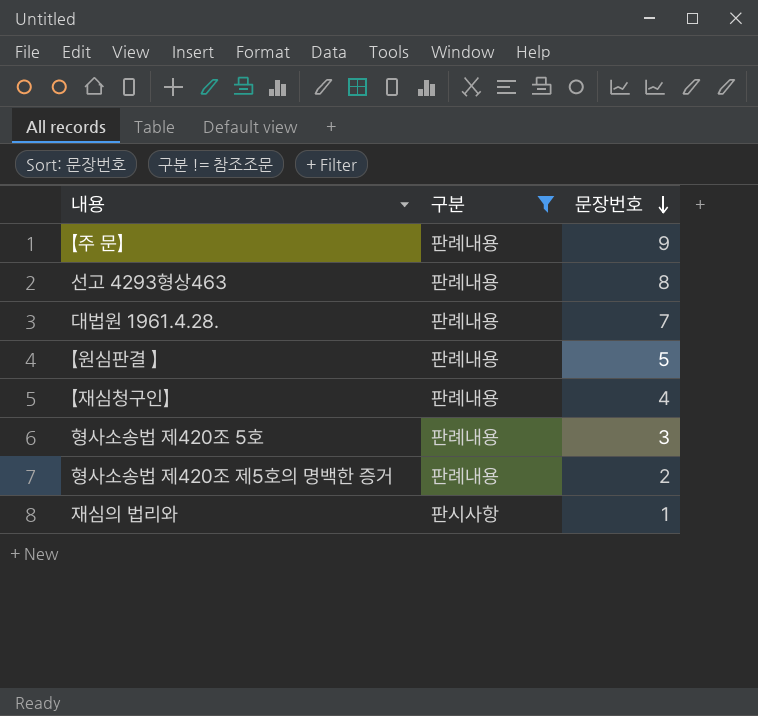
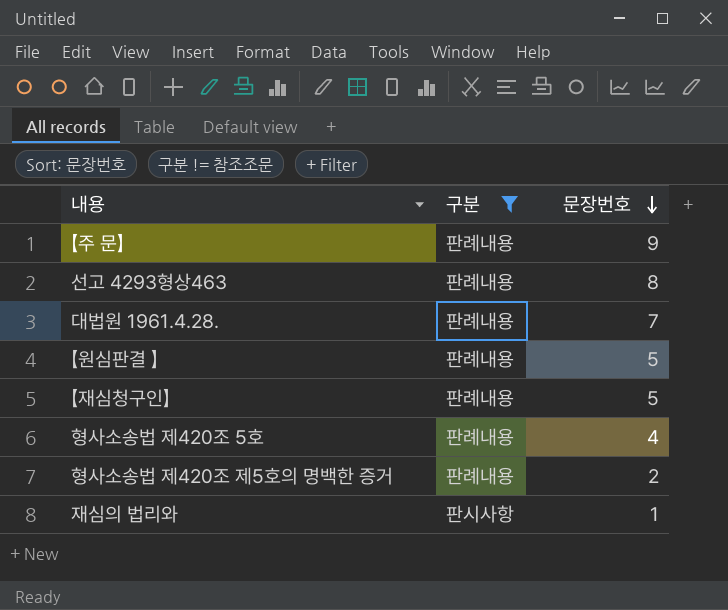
【재심청구인】 | 문장번호: 4 -> 5
형사소송법 제420조 5호 | 문장번호: 3 -> 4

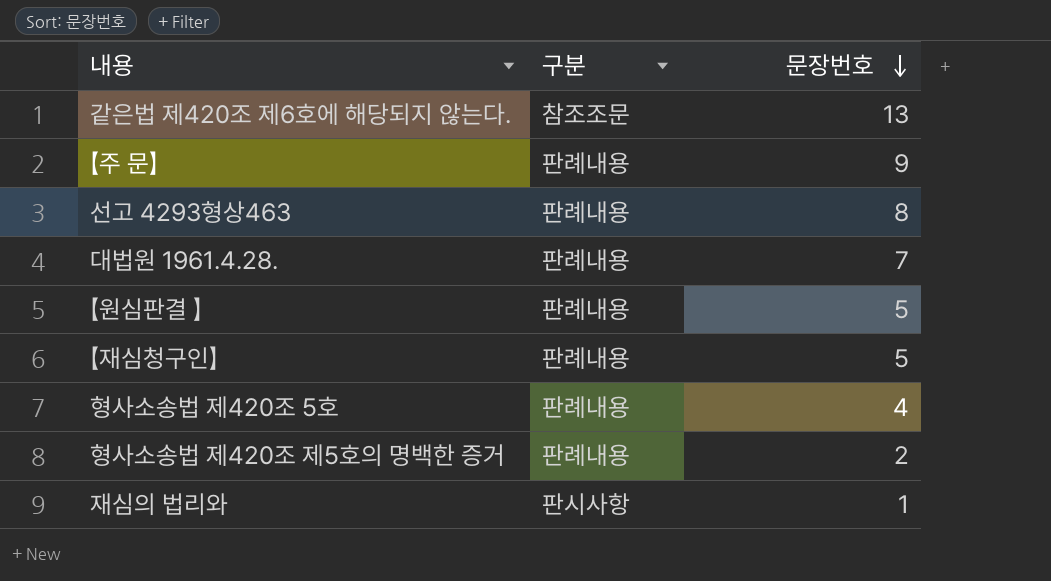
filter: 구분 != 참조조문 -> none

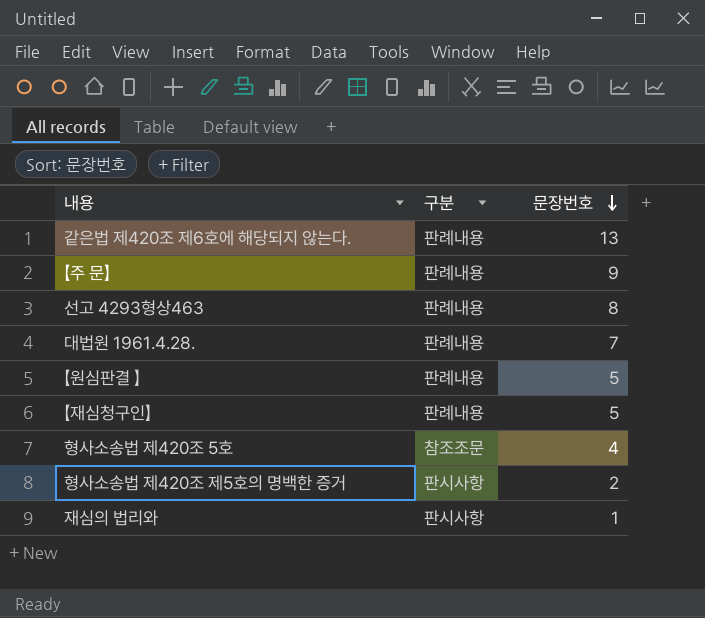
같은법 제420조 제6호에 해당되지 않는다. | 구분: 참조조문 -> 판례내용
형사소송법 제420조 5호 | 구분: 판례내용 -> 참조조문
형사소송법 제420조 제5호의 명백한 증거 | 구분: 판례내용 -> 판시사항

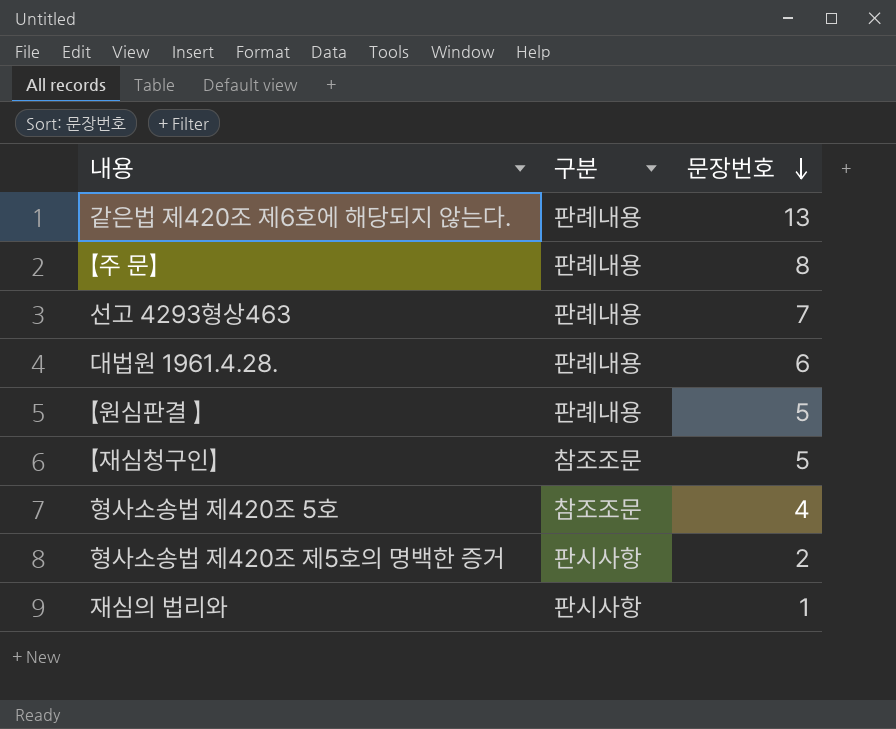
【주 문】 | 문장번호: 9 -> 8
선고 4293형상463 | 문장번호: 8 -> 7
대법원 1961.4.28. | 문장번호: 7 -> 6
【재심청구인】 | 구분: 판례내용 -> 참조조문

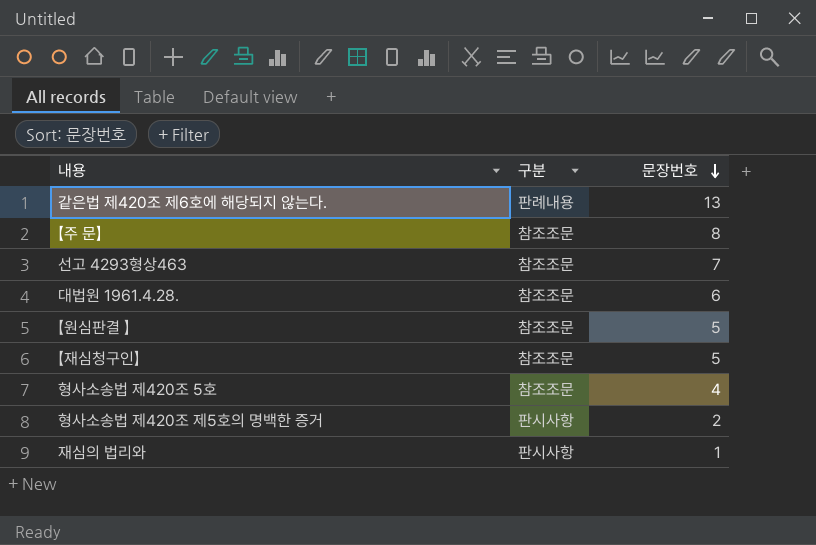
【주 문】 | 구분: 판례내용 -> 참조조문
선고 4293형상463 | 구분: 판례내용 -> 참조조문
대법원 1961.4.28. | 구분: 판례내용 -> 참조조문
【원심판결 】 | 구분: 판례내용 -> 참조조문

